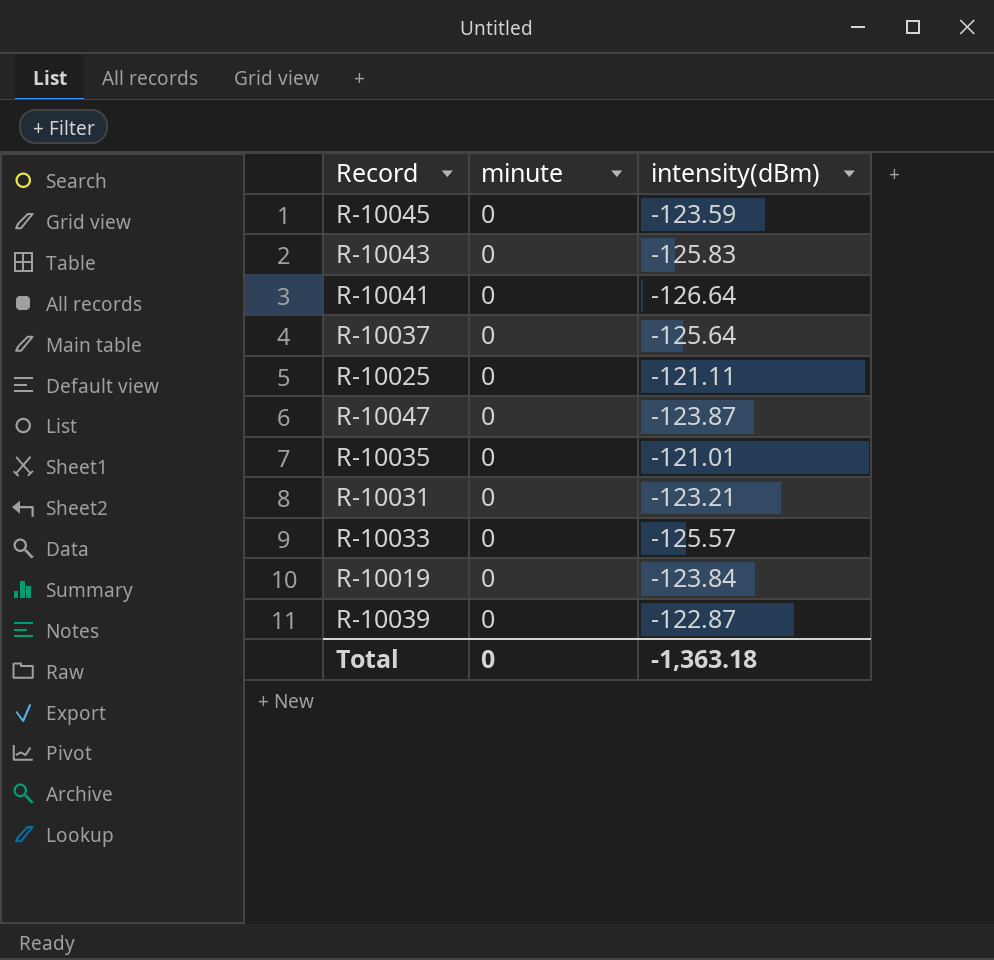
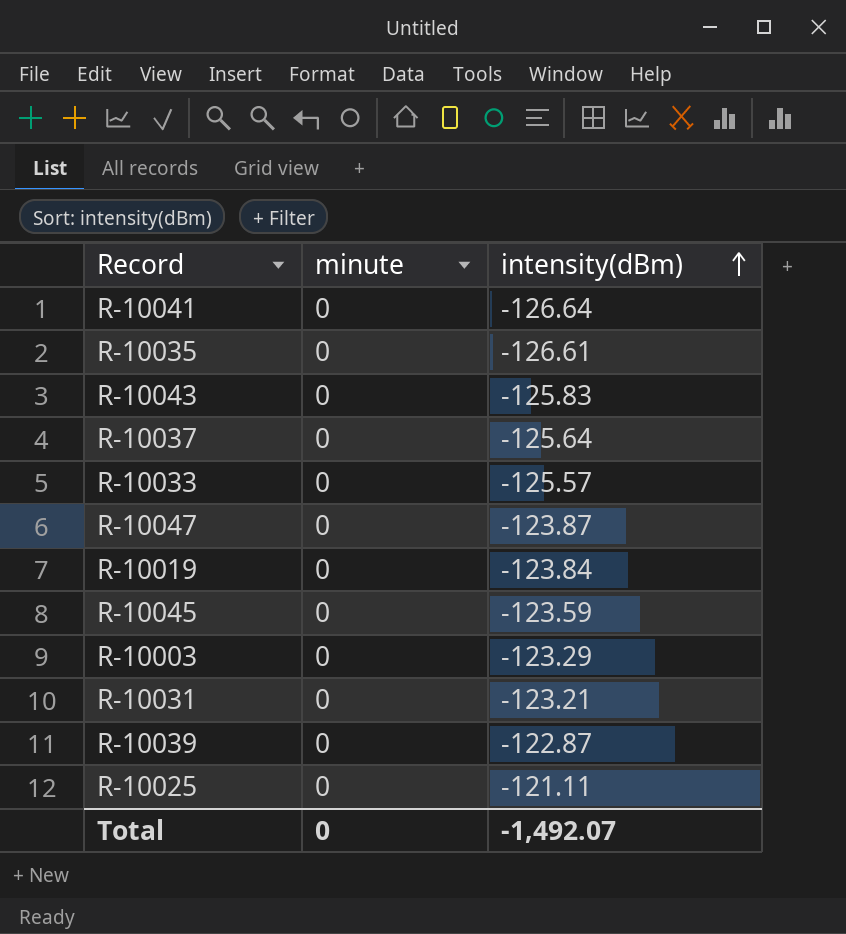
row order: none -> intensity(dBm) ascending
R-10035 | intensity(dBm): -121.01 -> -126.61
row R-10003: none -> 0 | -123.29
Total | intensity(dBm): -1,363.18 -> -1,492.07

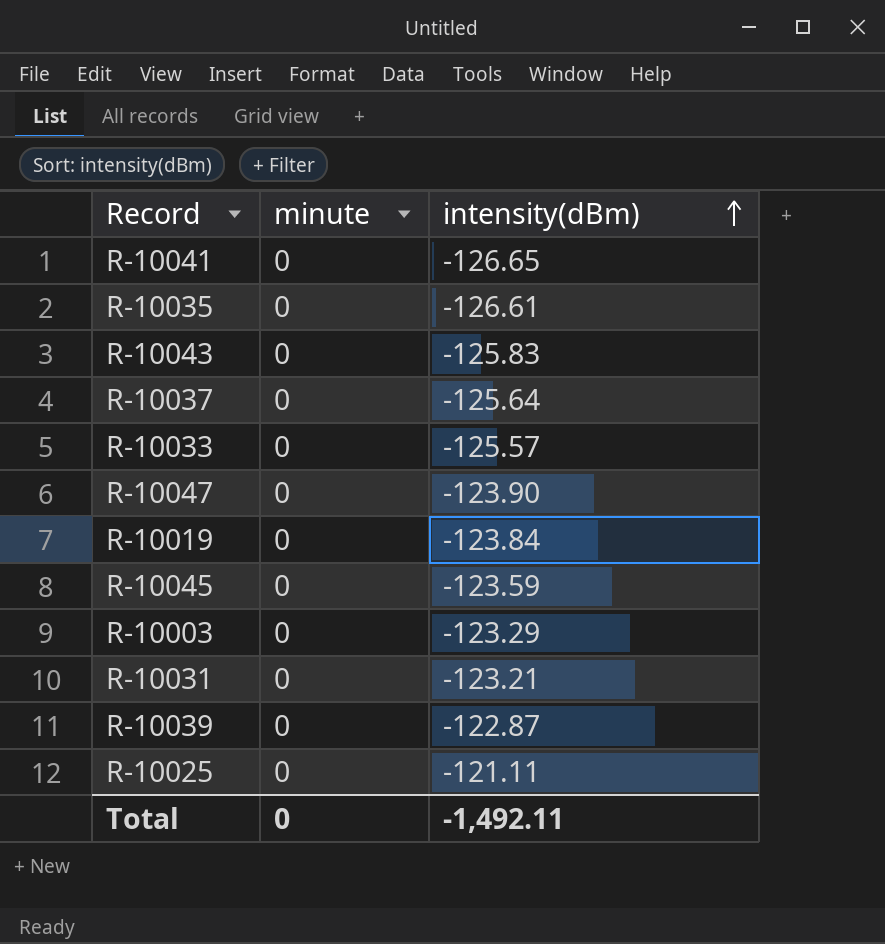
R-10041 | intensity(dBm): -126.64 -> -126.65
R-10047 | intensity(dBm): -123.87 -> -123.90
Total | intensity(dBm): -1,492.07 -> -1,492.11

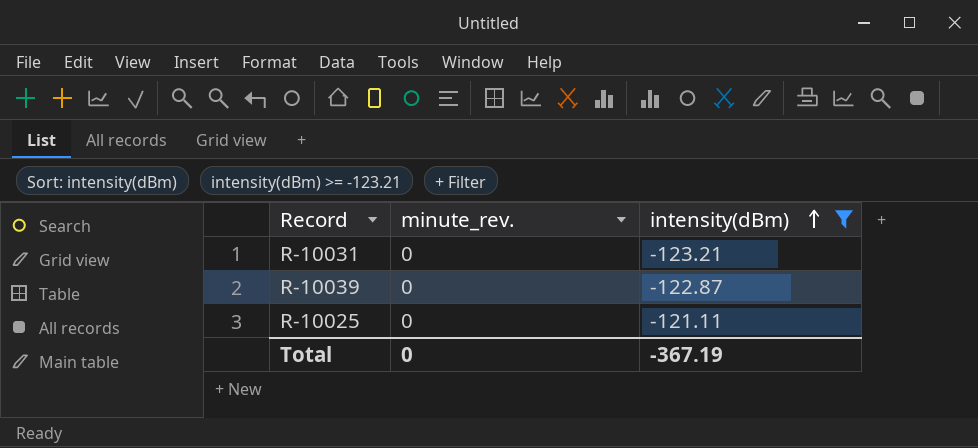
filter: none -> intensity(dBm) >= -123.21
column name: minute -> minute_rev.
Total | intensity(dBm): -1,492.11 -> -367.19

